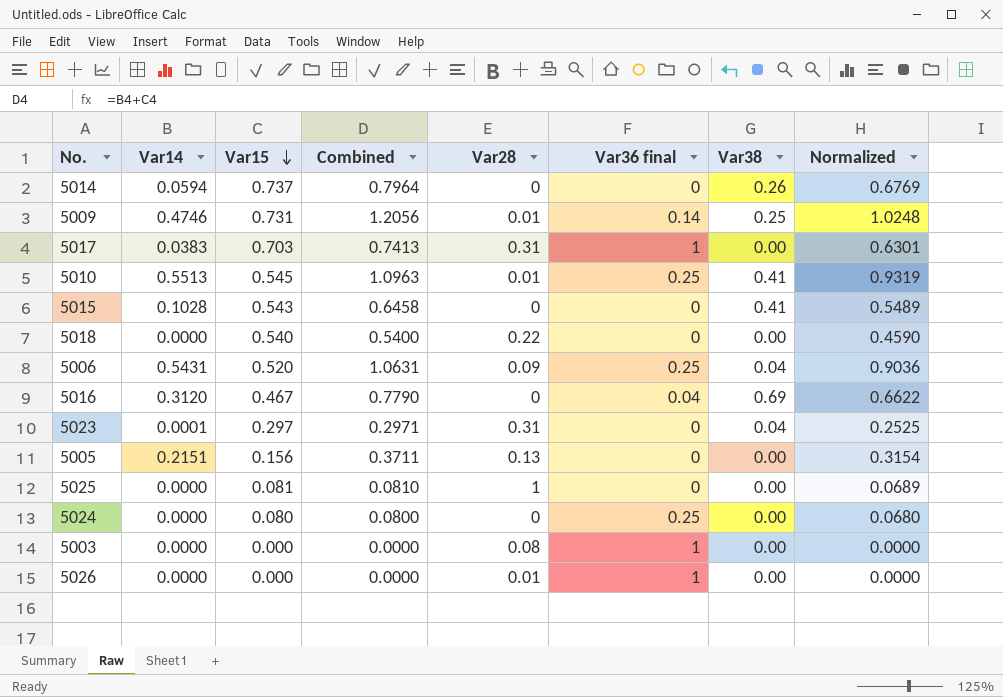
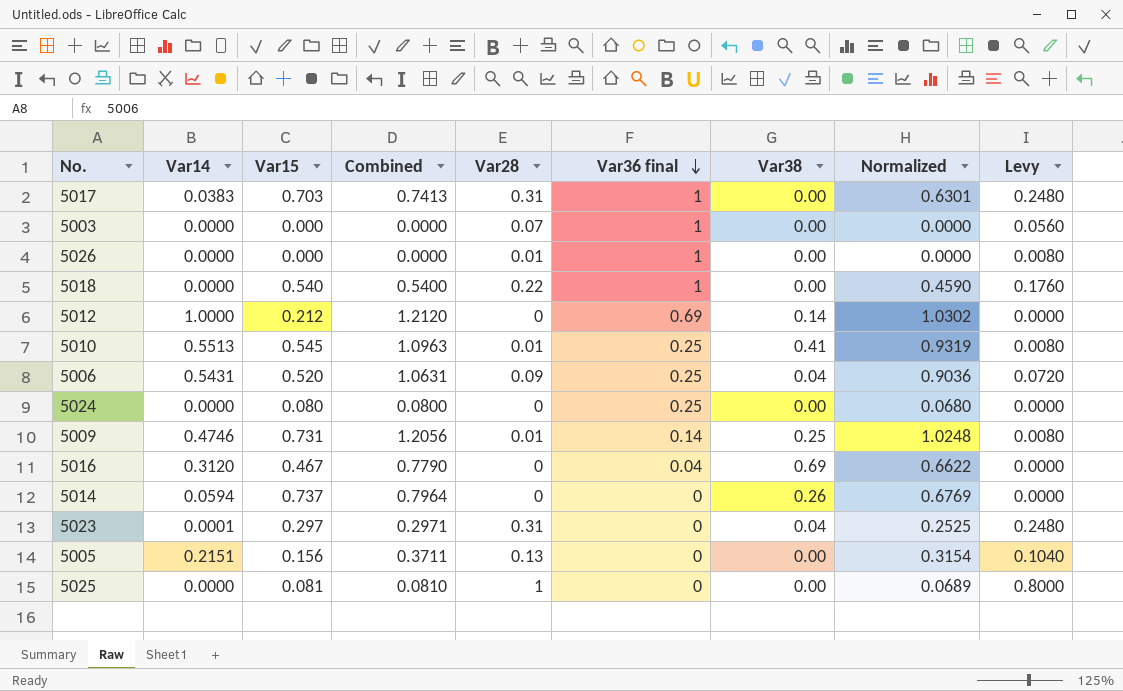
row order: Var15 descending -> Var36 final descending
column Levy | formula: none -> [Var28] * 0.8
row 5015: 0.1028 | 0.543 | 0.6458 | 0 | 0 | 0.41 | 0.5489 -> none
5003 | Var28: 0.08 -> 0.07
5018 | Var36 final: 0 -> 1
row 5012: none -> 1.0000 | 0.212 | 1.2120 | 0 | 0.69 | 0.14 | 1.0302 | 0.0000

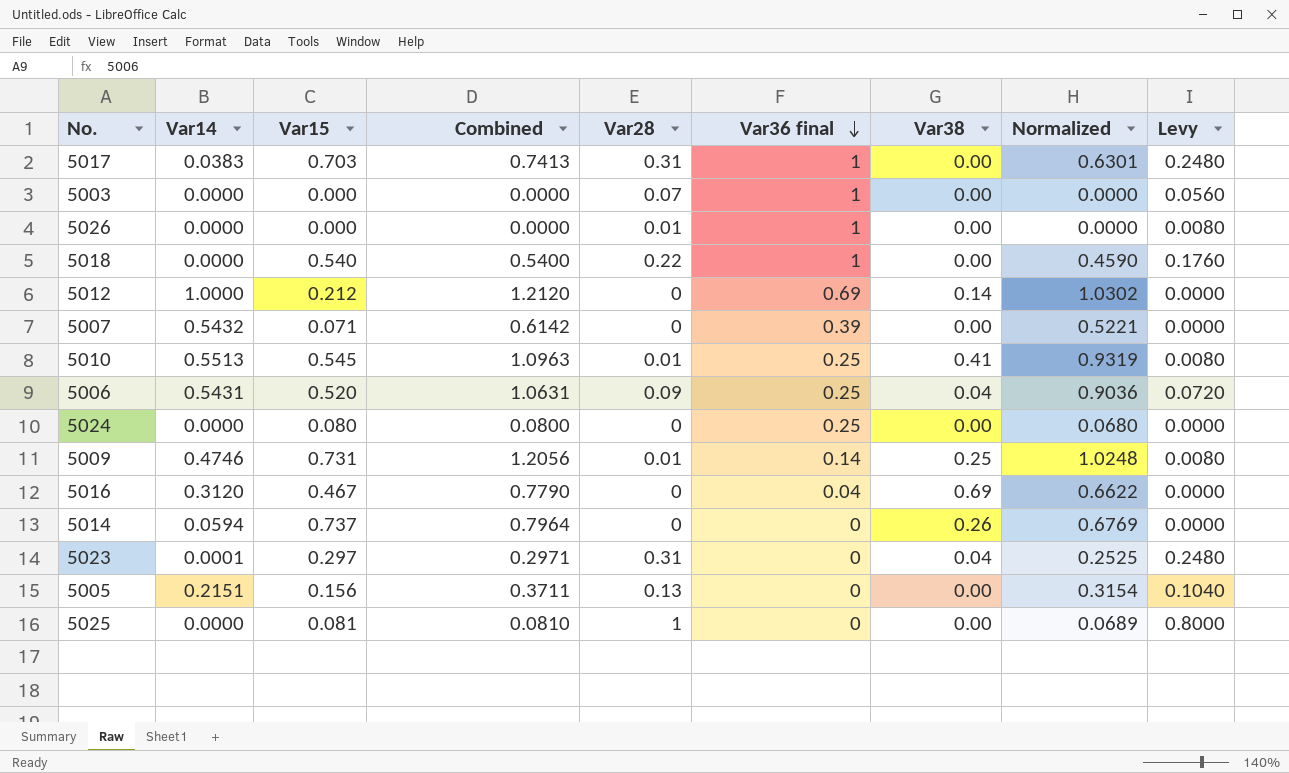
row 5007: none -> 0.5432 | 0.071 | 0.6142 | 0 | 0.39 | 0.00 | 0.5221 | 0.0000

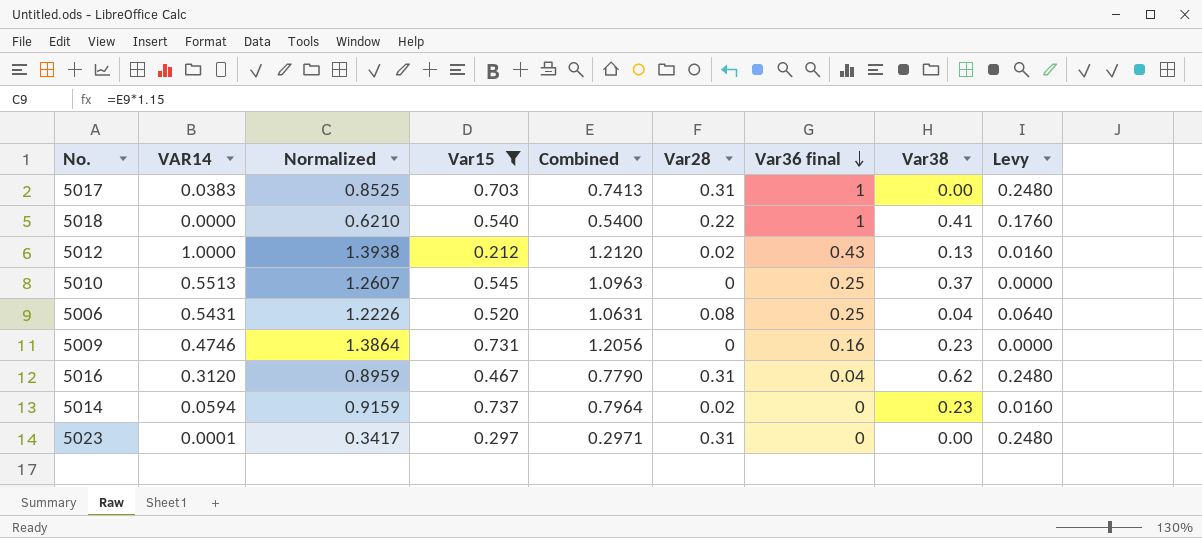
filter: none -> Var15 >= 0.212
column name: Var14 -> VAR14
column Normalized | formula: [Combined] * 0.85 -> [Combined] * 1.15
column Normalized | position: 8 -> 3
5018 | Var38: 0.00 -> 0.41
5012 | Var28: 0 -> 0.02
5012 | Var36 final: 0.69 -> 0.43
5012 | Var38: 0.14 -> 0.13
5012 | Levy: 0.0000 -> 0.0160
5010 | Var28: 0.01 -> 0
5010 | Var38: 0.41 -> 0.37
5010 | Levy: 0.0080 -> 0.0000
5006 | Var28: 0.09 -> 0.08
5006 | Levy: 0.0720 -> 0.0640
5009 | Var28: 0.01 -> 0
5009 | Var36 final: 0.14 -> 0.16
5009 | Var38: 0.25 -> 0.23
5009 | Levy: 0.0080 -> 0.0000
5016 | Var28: 0 -> 0.31
5016 | Var38: 0.69 -> 0.62
5016 | Levy: 0.0000 -> 0.2480
5014 | Var28: 0 -> 0.02
5014 | Var38: 0.26 -> 0.23
5014 | Levy: 0.0000 -> 0.0160
5023 | Var38: 0.04 -> 0.00

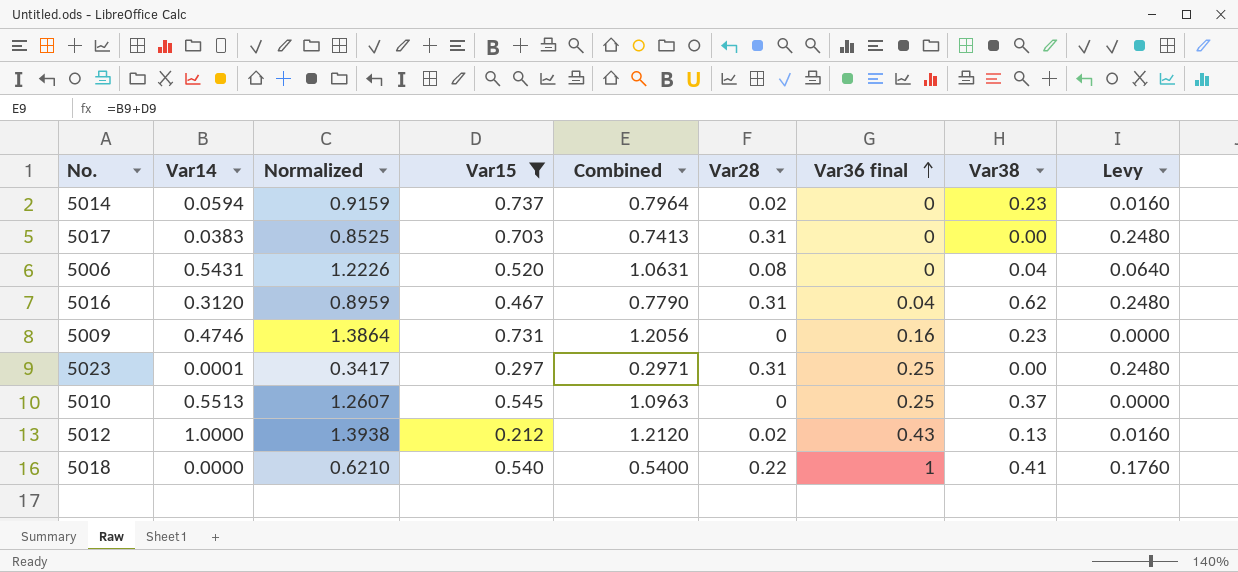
row order: Var36 final descending -> Var36 final ascending
column name: VAR14 -> Var14
5017 | Var36 final: 1 -> 0
5006 | Var36 final: 0.25 -> 0
5023 | Var36 final: 0 -> 0.25

